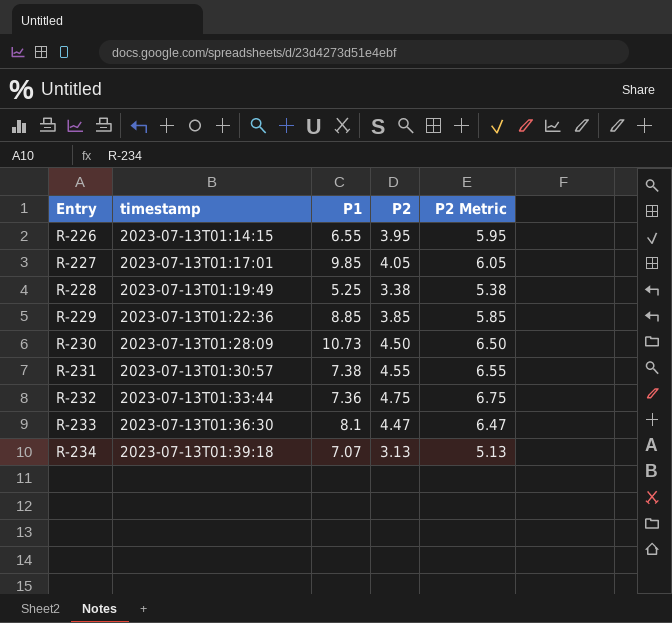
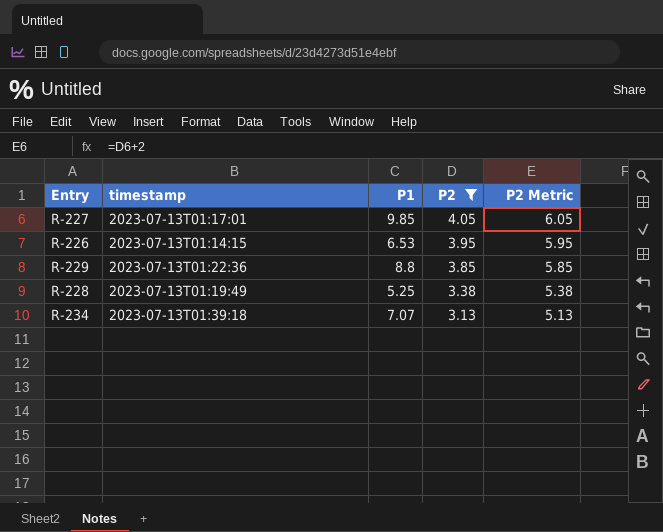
filter: none -> P2 <= 4.05
row order: Entry ascending -> P2 descending
R-226 | P1: 6.55 -> 6.53
R-229 | P1: 8.85 -> 8.8

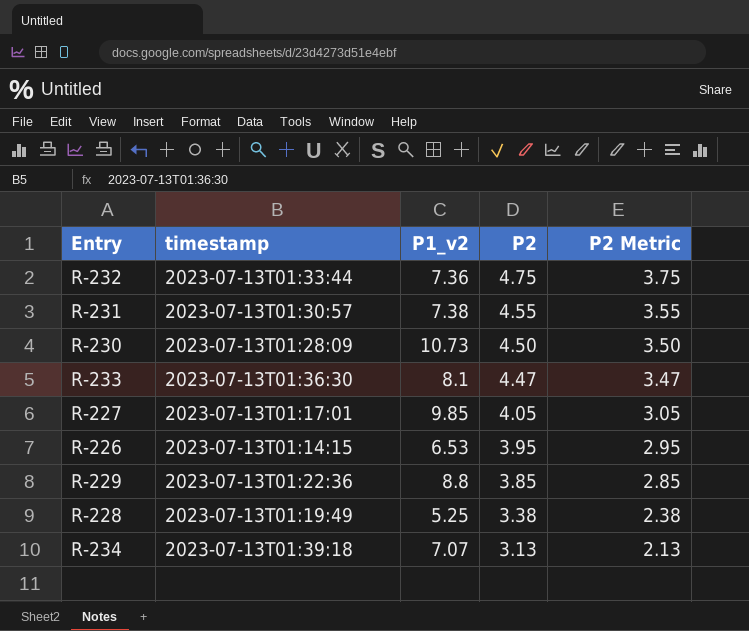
filter: P2 <= 4.05 -> none
column name: P1 -> P1_v2
column P2 Metric | formula: [P2] + 2 -> [P2] - 1

